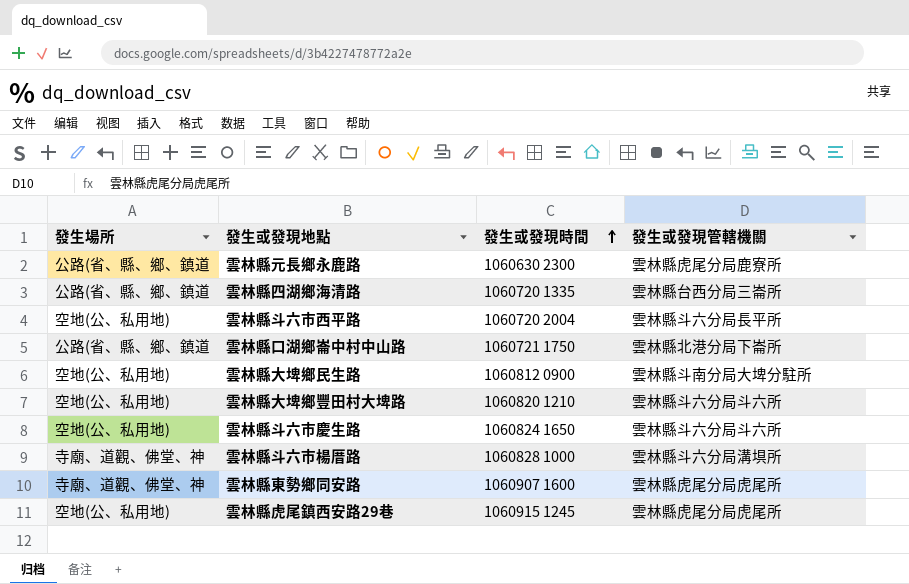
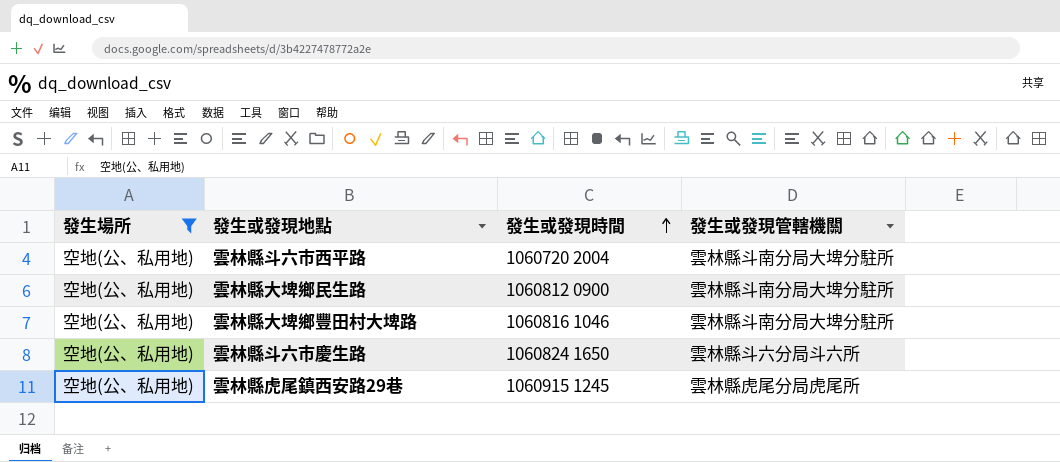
filter: none -> 發生場所 = 空地(公、私用地)
雲林縣斗六市西平路 | 發生或發現管轄機關: 雲林縣斗六分局長平所 -> 雲林縣斗南分局大埤分駐所
雲林縣大埤鄉豐田村大埤路 | 發生或發現時間: 1060820 1210 -> 1060816 1046
雲林縣大埤鄉豐田村大埤路 | 發生或發現管轄機關: 雲林縣斗六分局斗六所 -> 雲林縣斗南分局大埤分駐所

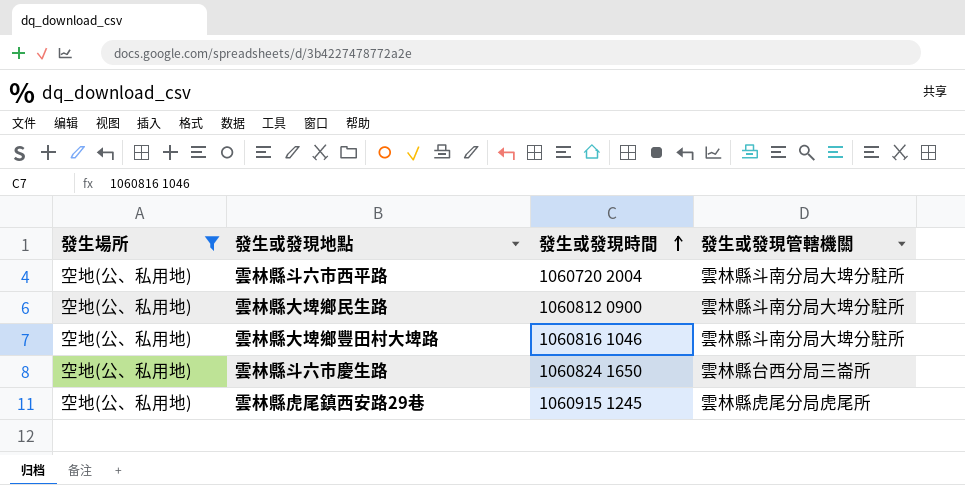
雲林縣斗六市慶生路 | 發生或發現管轄機關: 雲林縣斗六分局斗六所 -> 雲林縣台西分局三崙所

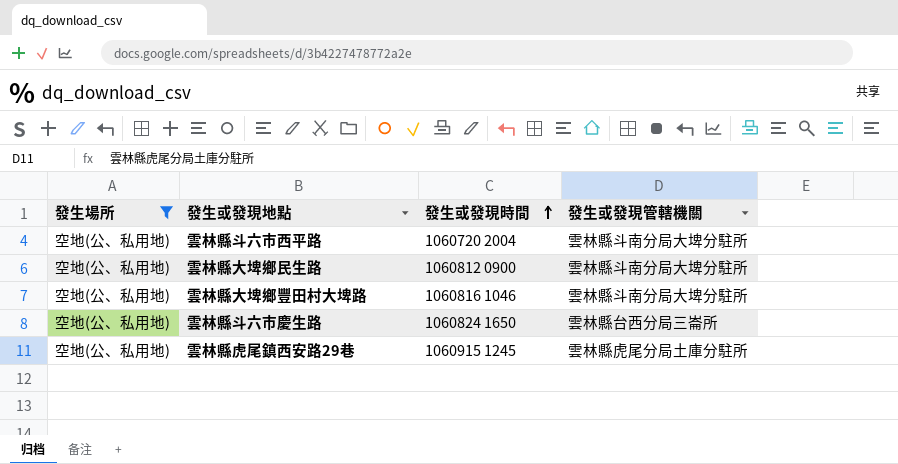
雲林縣虎尾鎮西安路29巷 | 發生或發現管轄機關: 雲林縣虎尾分局虎尾所 -> 雲林縣虎尾分局土庫分駐所

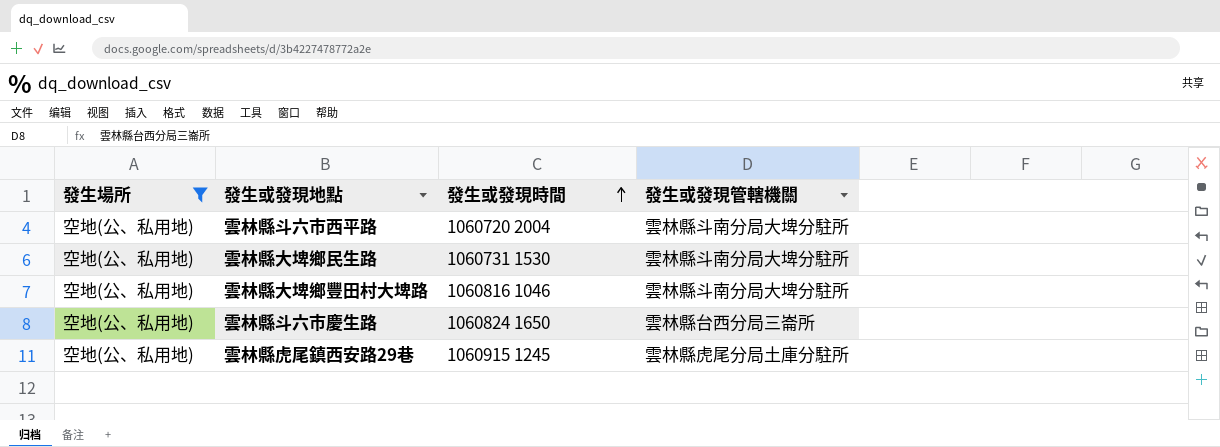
雲林縣大埤鄉民生路 | 發生或發現時間: 1060812 0900 -> 1060731 1530

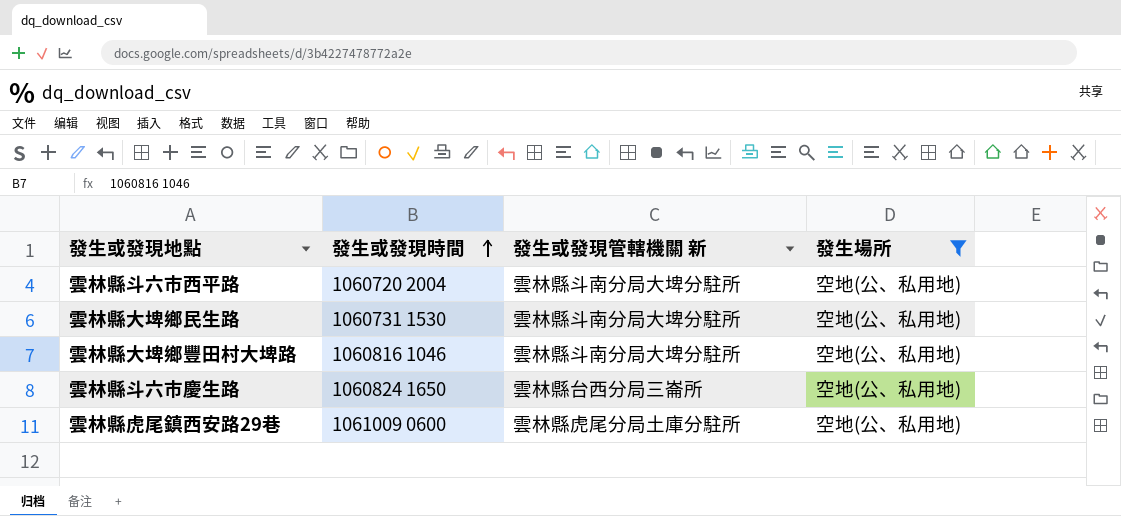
column name: 發生或發現管轄機關 -> 發生或發現管轄機關 新
column 發生場所 | position: 1 -> 4
雲林縣虎尾鎮西安路29巷 | 發生或發現時間: 1060915 1245 -> 1061009 0600

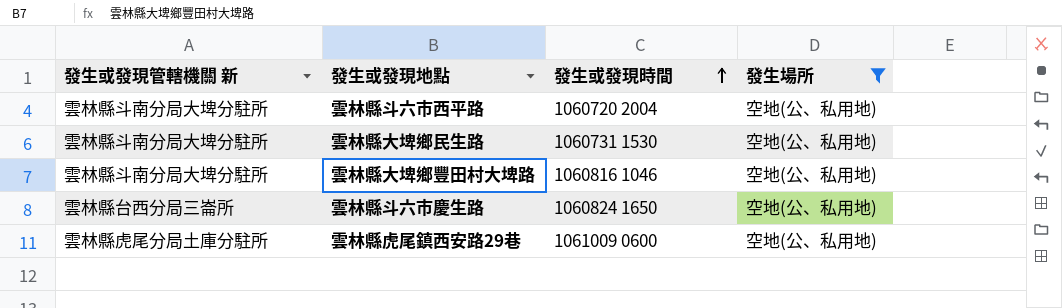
column 發生或發現管轄機關 新 | position: 3 -> 1

